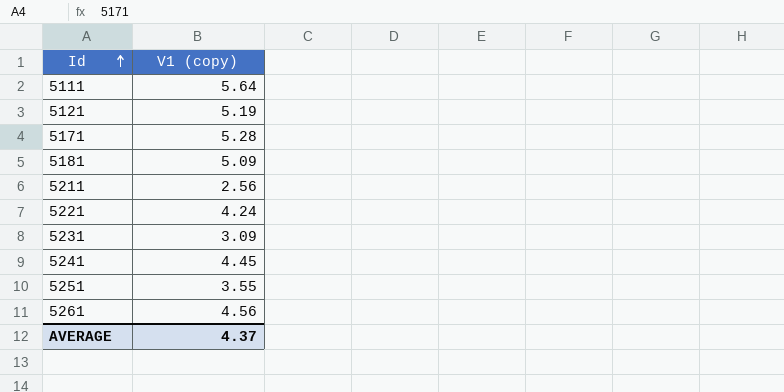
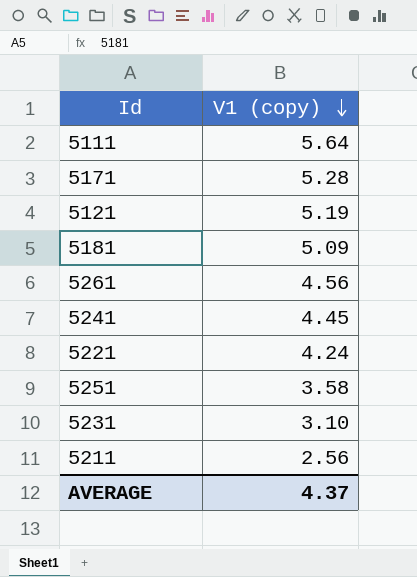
row order: Id ascending -> V1 (copy) descending
5251 | V1 (copy): 3.55 -> 3.58
5231 | V1 (copy): 3.09 -> 3.10

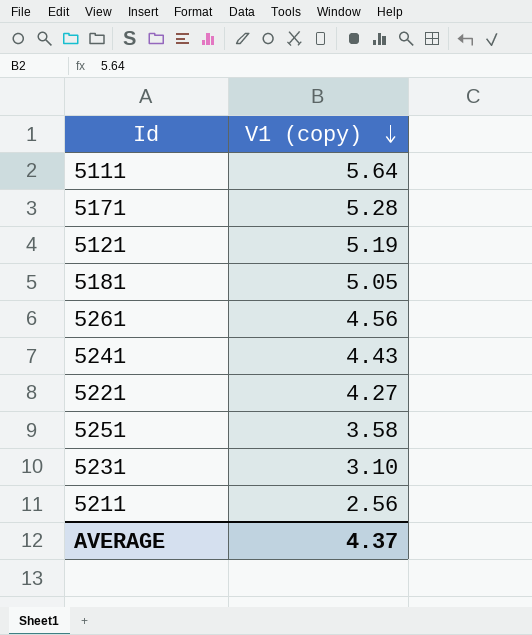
5181 | V1 (copy): 5.09 -> 5.05
5241 | V1 (copy): 4.45 -> 4.43
5221 | V1 (copy): 4.24 -> 4.27

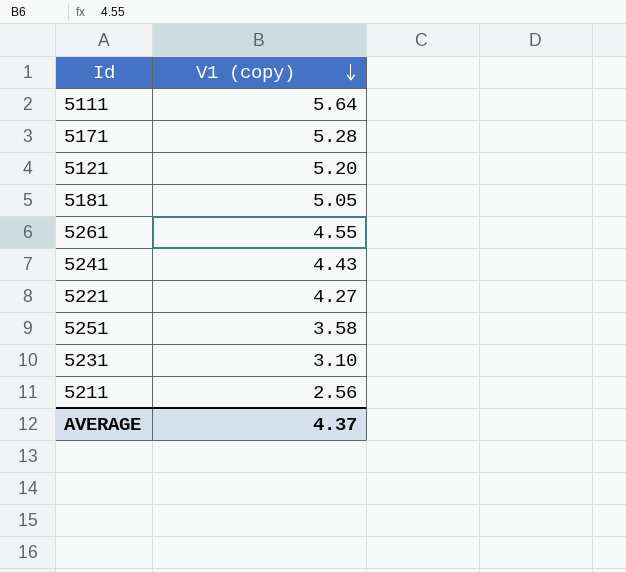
5121 | V1 (copy): 5.19 -> 5.20
5261 | V1 (copy): 4.56 -> 4.55

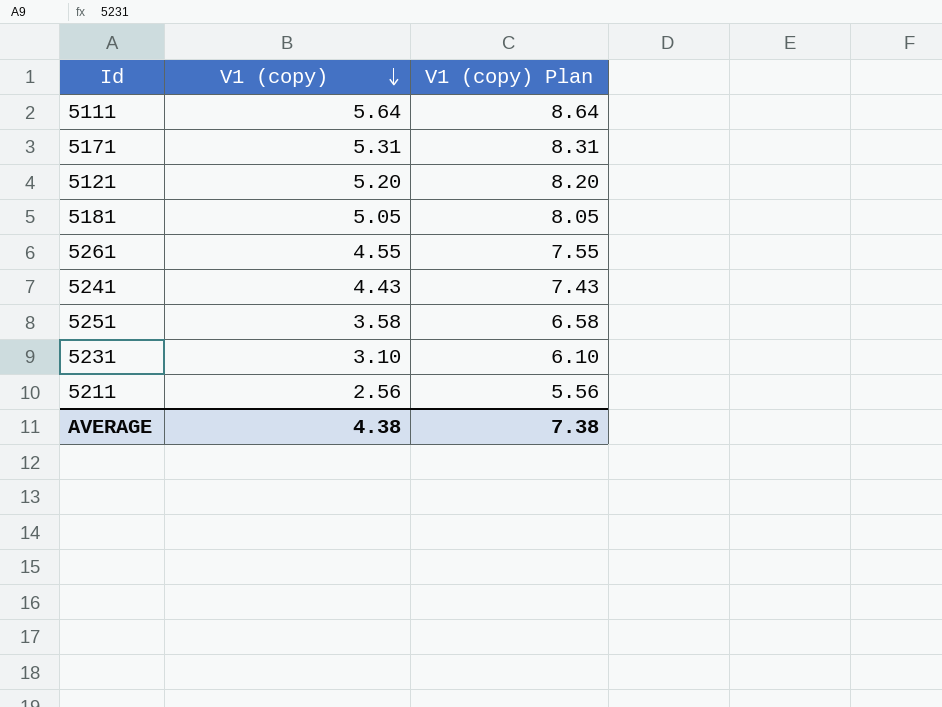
column V1 (copy) Plan | formula: none -> [V1 (copy)] + 3
row 5221: 4.27 -> none
5171 | V1 (copy): 5.28 -> 5.31
AVERAGE | V1 (copy): 4.37 -> 4.38

